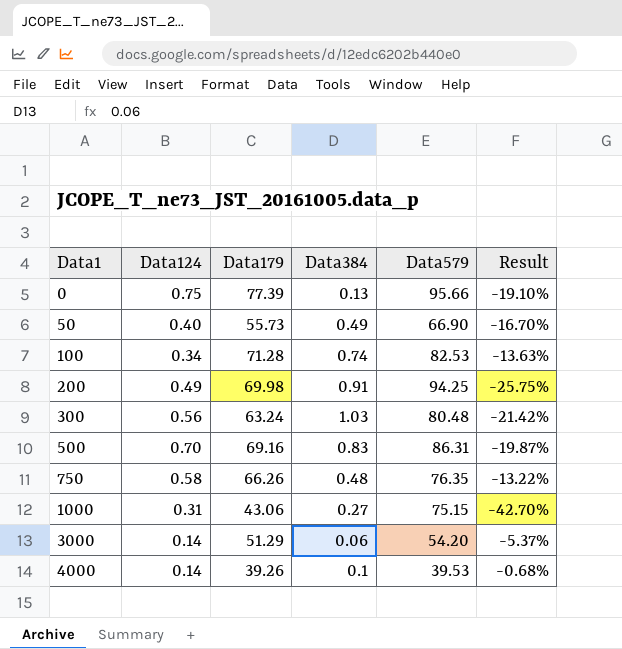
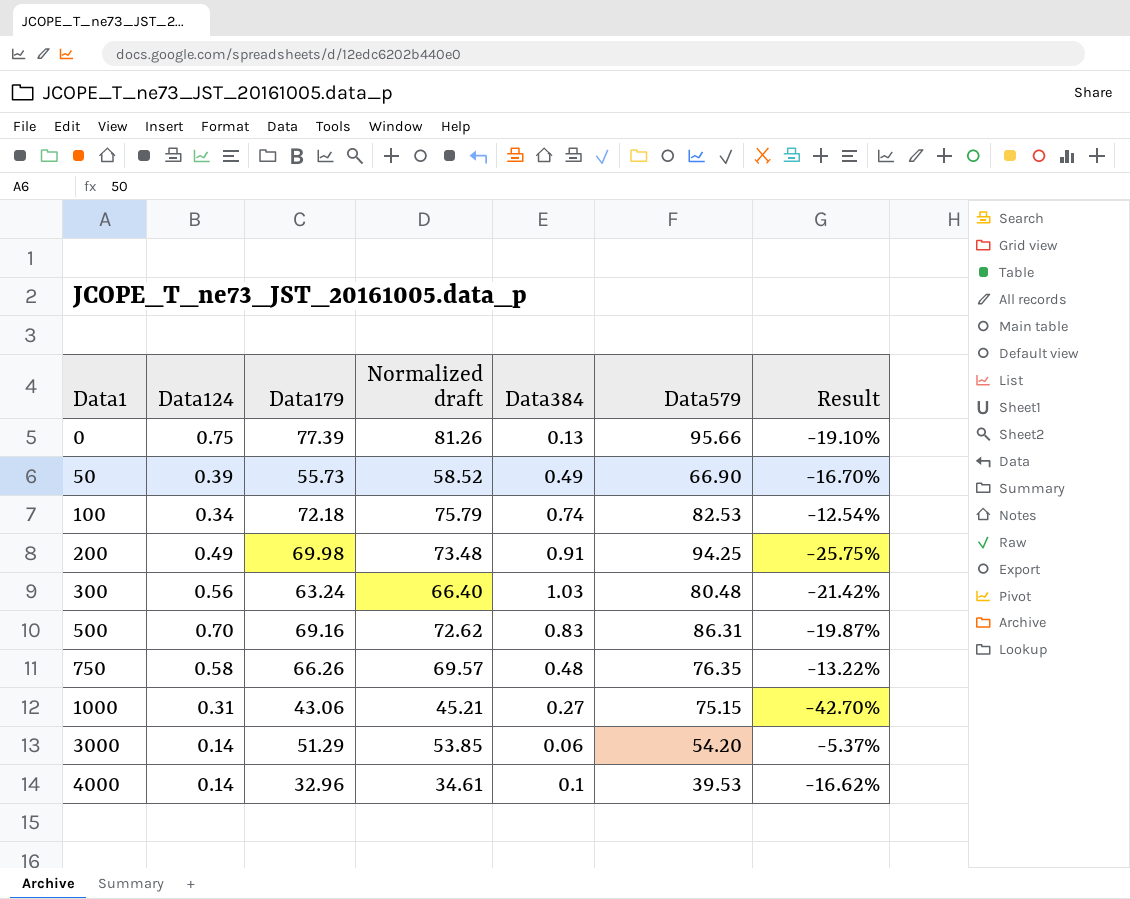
column Normalized draft | formula: none -> [Data179] * 1.05
50 | Data124: 0.40 -> 0.39
100 | Data179: 71.28 -> 72.18
100 | Result: -13.63% -> -12.54%
4000 | Data179: 39.26 -> 32.96
4000 | Result: -0.68% -> -16.62%

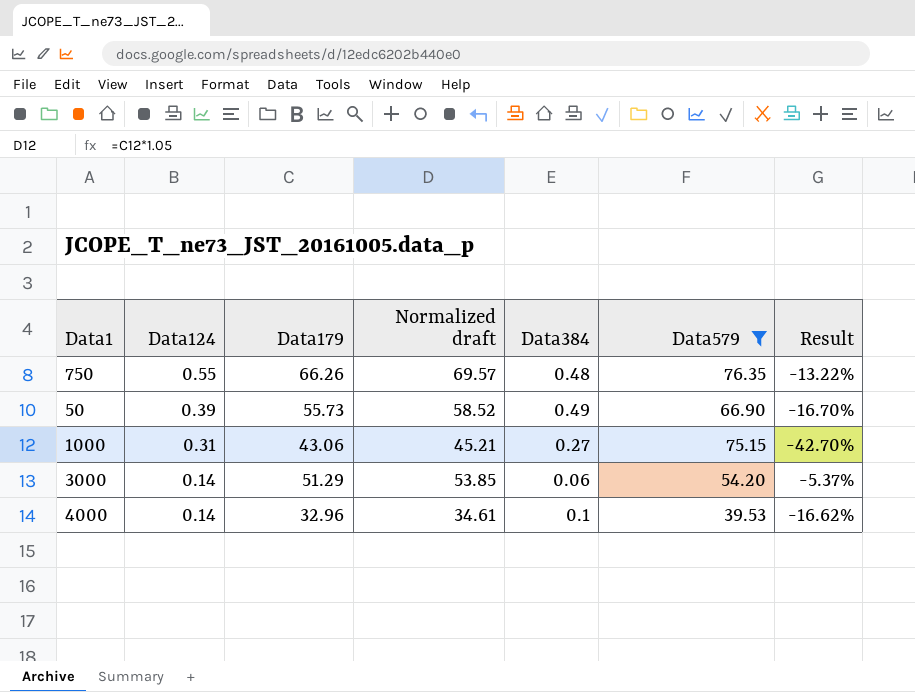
filter: none -> Data579 <= 76.35
row order: Data1 ascending -> Data124 descending
750 | Data124: 0.58 -> 0.55

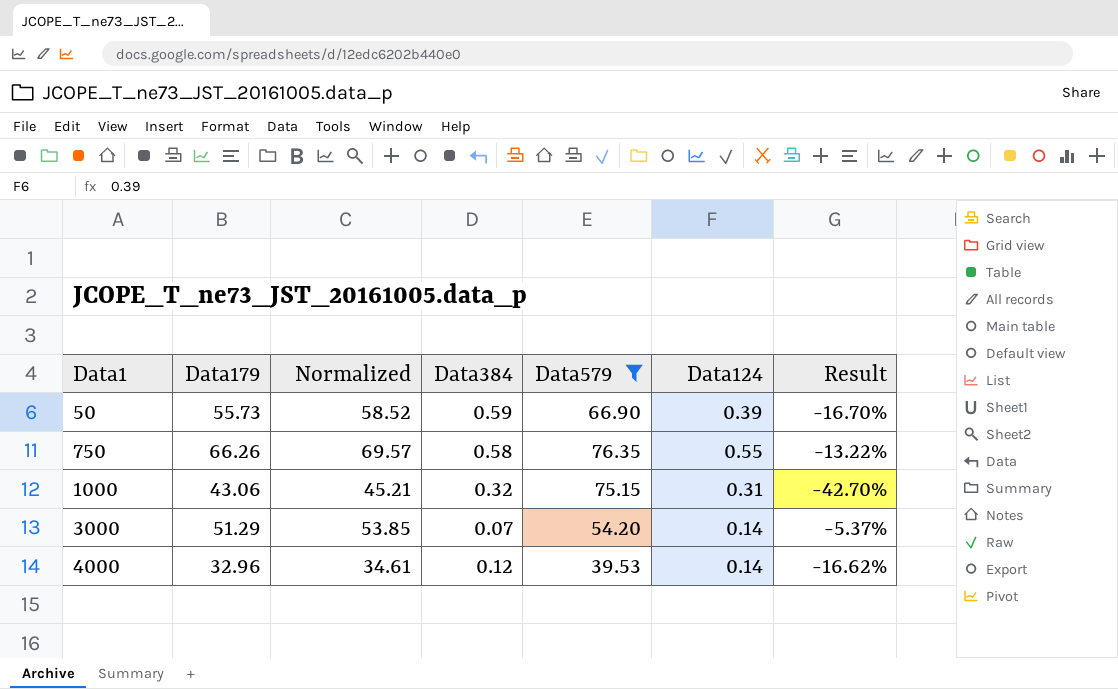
row order: Data124 descending -> Data1 ascending
column name: Normalized draft -> Normalized
column Data124 | position: 2 -> 6
50 | Data384: 0.49 -> 0.59
750 | Data384: 0.48 -> 0.58
1000 | Data384: 0.27 -> 0.32
3000 | Data384: 0.06 -> 0.07
4000 | Data384: 0.1 -> 0.12

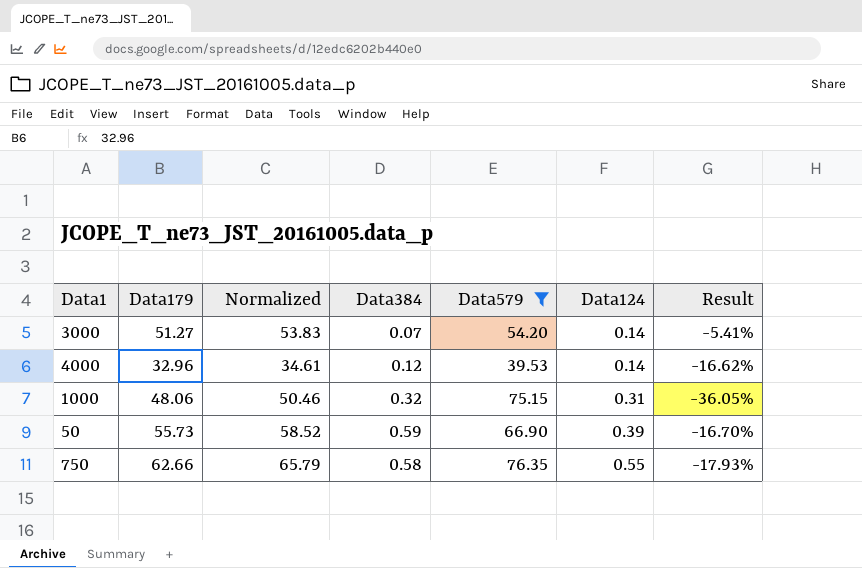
row order: Data1 ascending -> Data124 ascending
3000 | Data179: 51.29 -> 51.27
3000 | Normalized: 53.85 -> 53.83
3000 | Result: -5.37% -> -5.41%
1000 | Data179: 43.06 -> 48.06
1000 | Normalized: 45.21 -> 50.46
1000 | Result: -42.70% -> -36.05%
750 | Data179: 66.26 -> 62.66
750 | Normalized: 69.57 -> 65.79
750 | Result: -13.22% -> -17.93%

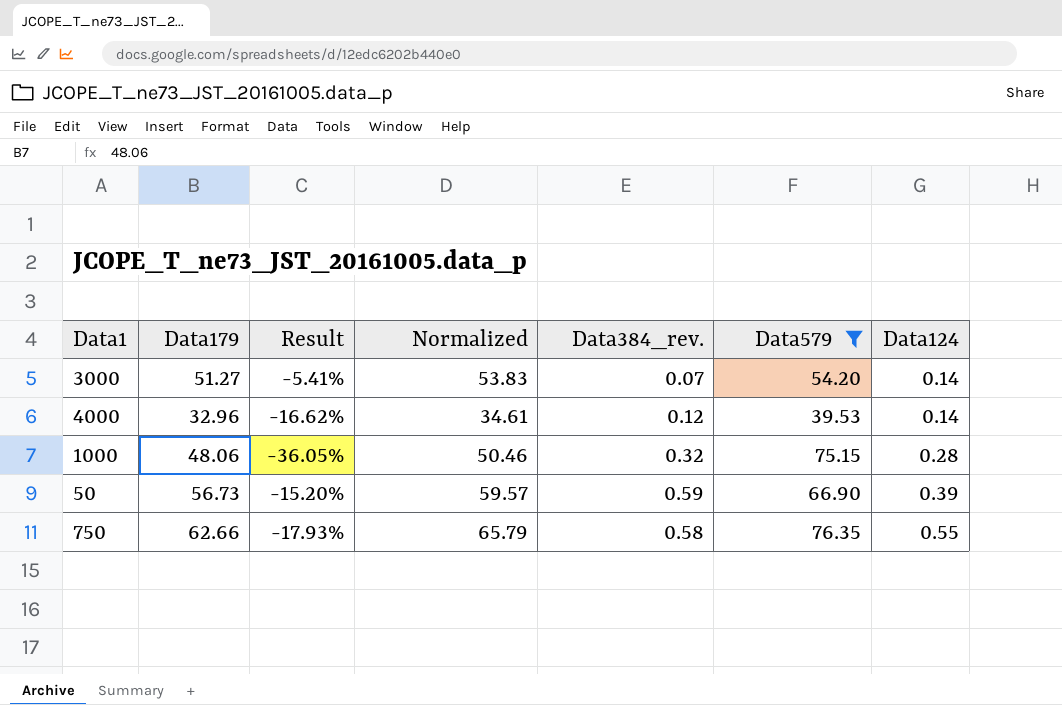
column Result | position: 7 -> 3
column name: Data384 -> Data384_rev.
1000 | Data124: 0.31 -> 0.28
50 | Data179: 55.73 -> 56.73
50 | Result: -16.70% -> -15.20%
50 | Normalized: 58.52 -> 59.57

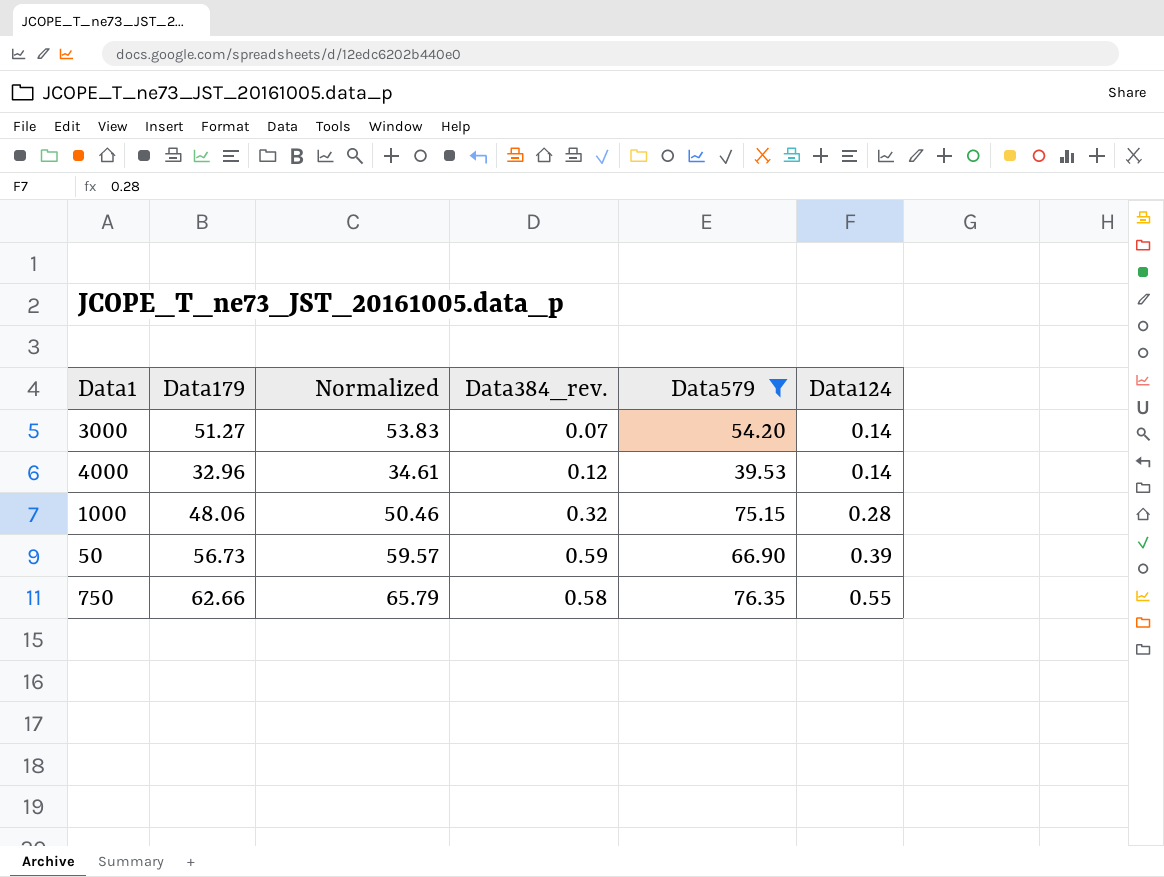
column Result | formula: ([Data179] - [Data579]) / [Data579] -> none

